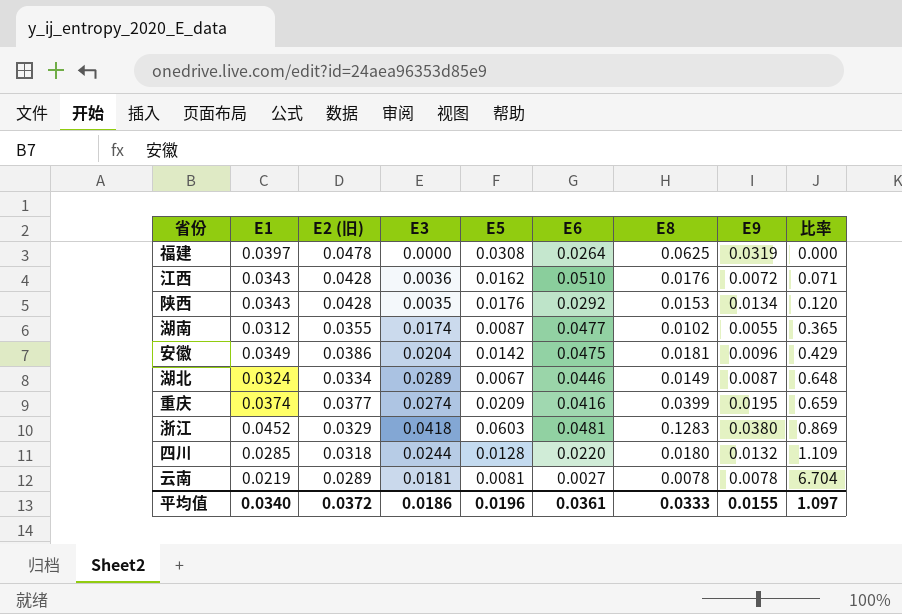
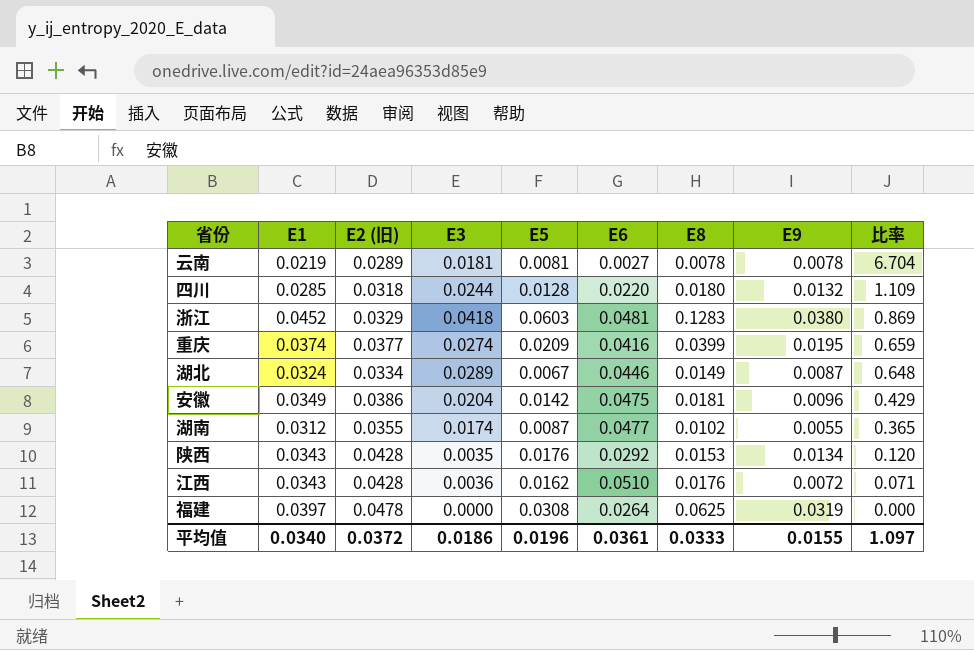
row order: 比率 ascending -> 比率 descending

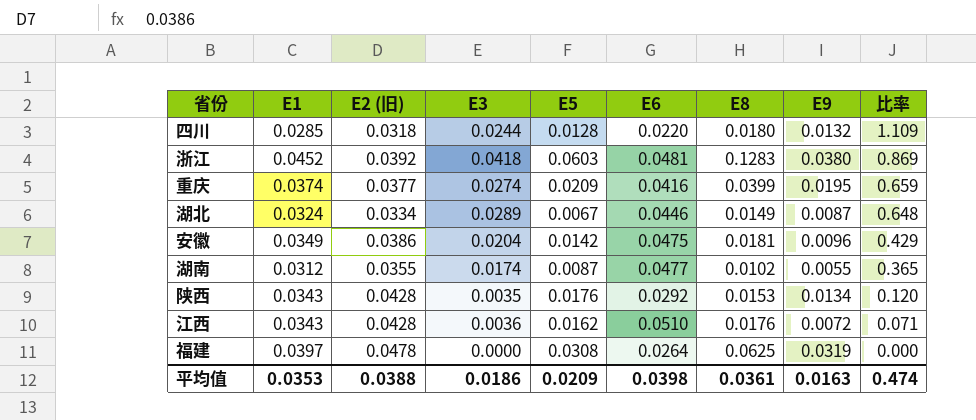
row 云南: 0.0219 | 0.0289 | 0.0181 | 0.0081 | 0.0027 | 0.0078 | 0.0078 | 6.704 -> none
浙江 | E2 (旧): 0.0329 -> 0.0392
平均值 | E1: 0.0340 -> 0.0353
平均值 | E2 (旧): 0.0372 -> 0.0388
平均值 | E5: 0.0196 -> 0.0209
平均值 | E6: 0.0361 -> 0.0398
平均值 | E8: 0.0333 -> 0.0361
平均值 | E9: 0.0155 -> 0.0163
平均值 | 比率: 1.097 -> 0.474

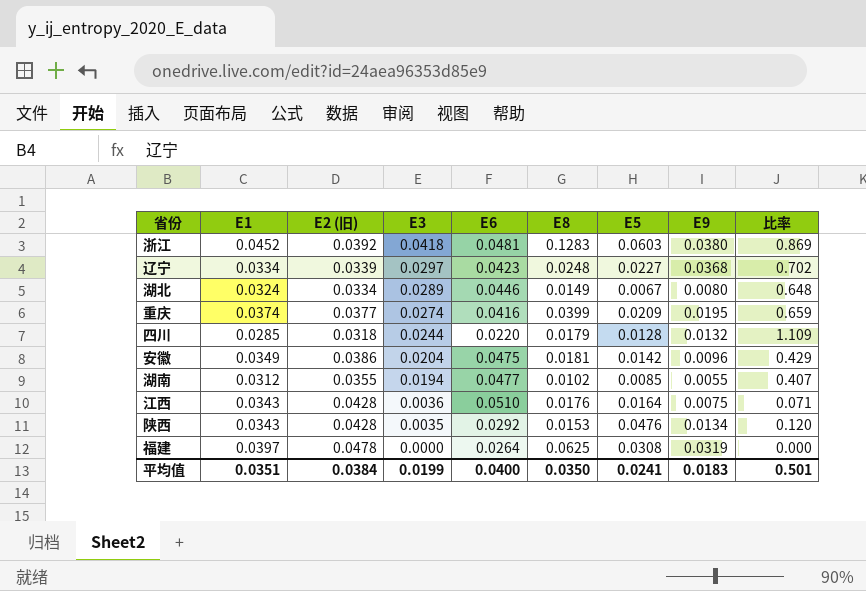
row order: 比率 descending -> E3 descending
column E5 | position: 5 -> 7
row 辽宁: none -> 0.0334 | 0.0339 | 0.0297 | 0.0423 | 0.0248 | 0.0227 | 0.0368 | 0.702
湖北 | E9: 0.0087 -> 0.0080
四川 | E8: 0.0180 -> 0.0179
湖南 | E3: 0.0174 -> 0.0194
湖南 | E5: 0.0087 -> 0.0085
湖南 | 比率: 0.365 -> 0.407
江西 | E5: 0.0162 -> 0.0164
江西 | E9: 0.0072 -> 0.0075
陕西 | E5: 0.0176 -> 0.0476
平均值 | E1: 0.0353 -> 0.0351
平均值 | E2 (旧): 0.0388 -> 0.0384
平均值 | E3: 0.0186 -> 0.0199
平均值 | E6: 0.0398 -> 0.0400
平均值 | E8: 0.0361 -> 0.0350
平均值 | E5: 0.0209 -> 0.0241
平均值 | E9: 0.0163 -> 0.0183
平均值 | 比率: 0.474 -> 0.501

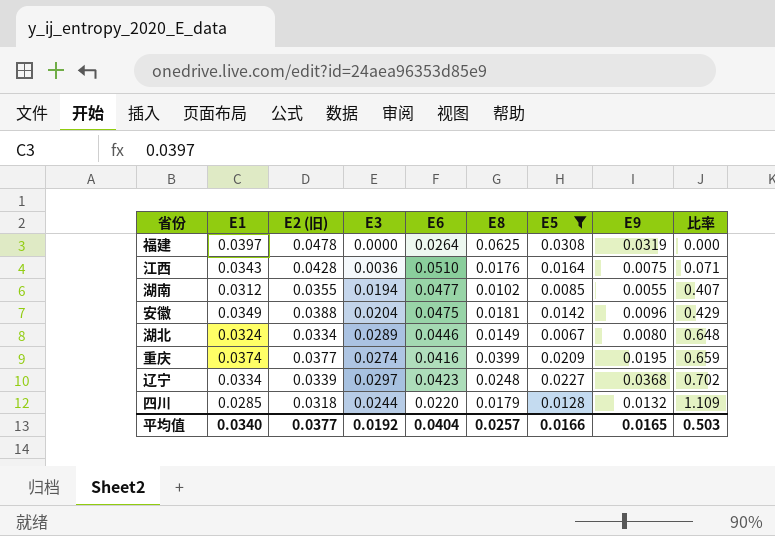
filter: none -> E5 <= 0.0308
row order: E3 descending -> 比率 ascending
安徽 | E2 (旧): 0.0386 -> 0.0388
平均值 | E1: 0.0351 -> 0.0340
平均值 | E2 (旧): 0.0384 -> 0.0377
平均值 | E3: 0.0199 -> 0.0192
平均值 | E6: 0.0400 -> 0.0404
平均值 | E8: 0.0350 -> 0.0257
平均值 | E5: 0.0241 -> 0.0166
平均值 | E9: 0.0183 -> 0.0165
平均值 | 比率: 0.501 -> 0.503

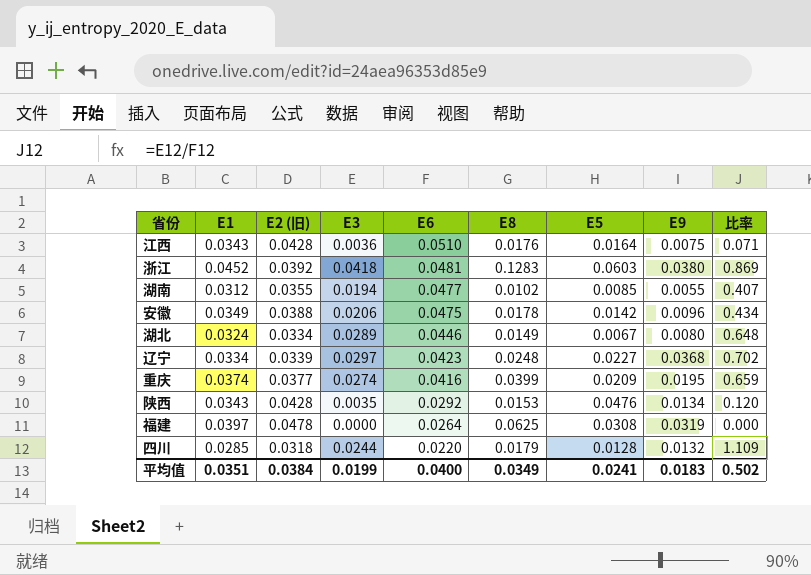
filter: E5 <= 0.0308 -> none
row order: 比率 ascending -> E6 descending
安徽 | E3: 0.0204 -> 0.0206
安徽 | E8: 0.0181 -> 0.0178
安徽 | 比率: 0.429 -> 0.434
平均值 | E1: 0.0340 -> 0.0351
平均值 | E2 (旧): 0.0377 -> 0.0384
平均值 | E3: 0.0192 -> 0.0199
平均值 | E6: 0.0404 -> 0.0400
平均值 | E8: 0.0257 -> 0.0349
平均值 | E5: 0.0166 -> 0.0241
平均值 | E9: 0.0165 -> 0.0183
平均值 | 比率: 0.503 -> 0.502

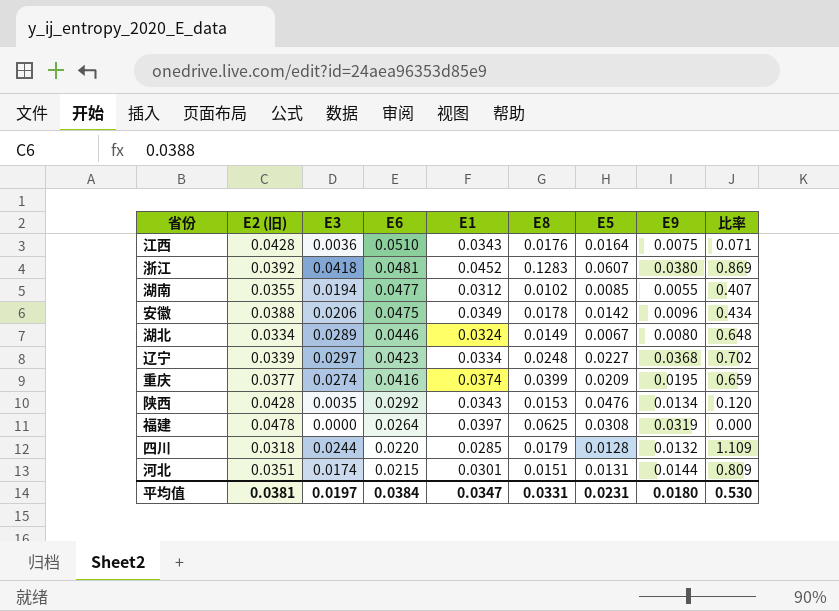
column E1 | position: 2 -> 5
浙江 | E5: 0.0603 -> 0.0607
row 河北: none -> 0.0351 | 0.0174 | 0.0215 | 0.0301 | 0.0151 | 0.0131 | 0.0144 | 0.809
平均值 | E2 (旧): 0.0384 -> 0.0381
平均值 | E3: 0.0199 -> 0.0197
平均值 | E6: 0.0400 -> 0.0384
平均值 | E1: 0.0351 -> 0.0347
平均值 | E8: 0.0349 -> 0.0331
平均值 | E5: 0.0241 -> 0.0231
平均值 | E9: 0.0183 -> 0.0180
平均值 | 比率: 0.502 -> 0.530

